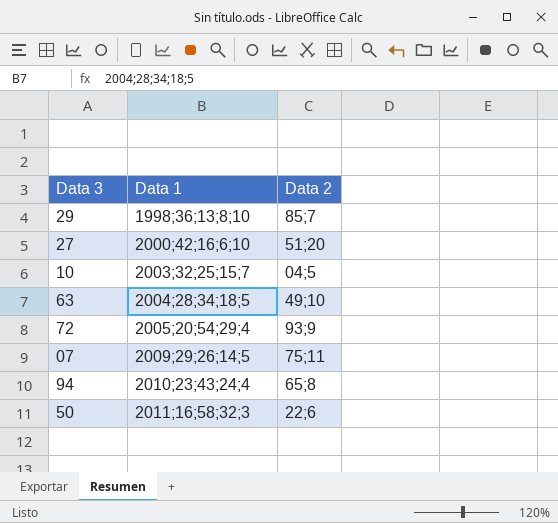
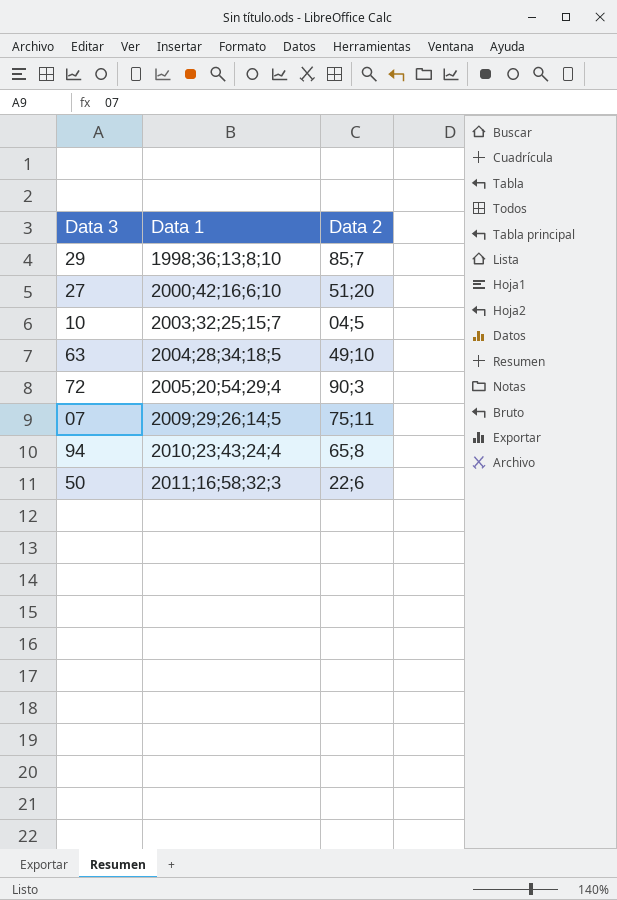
72 | Data 2: 93;9 -> 90;3

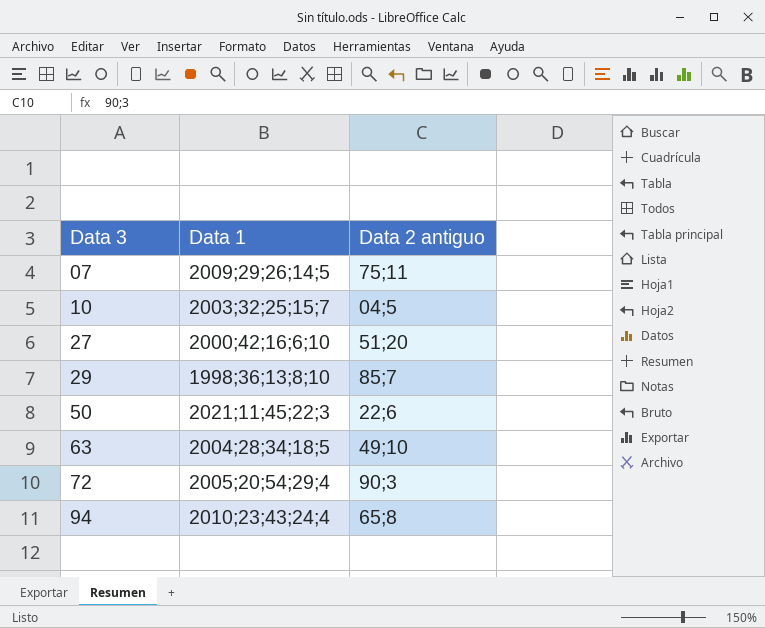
row order: Data 1 ascending -> Data 3 ascending
column name: Data 2 -> Data 2 antiguo
50 | Data 1: 2011;16;58;32;3 -> 2021;11;45;22;3

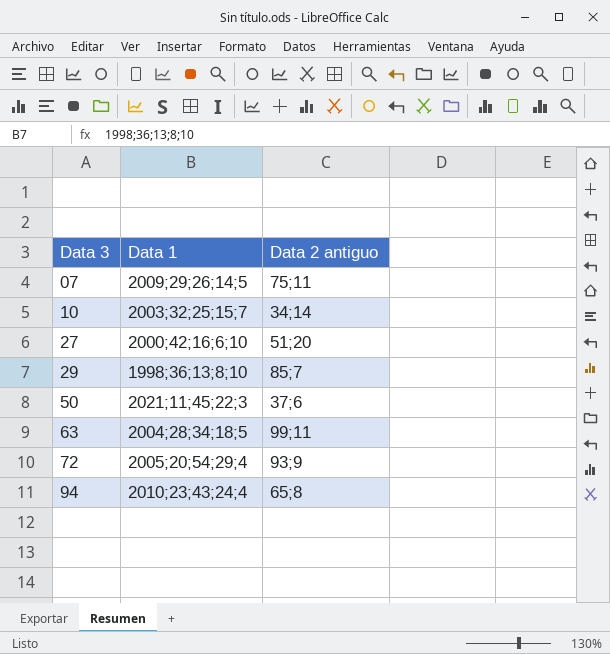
10 | Data 2 antiguo: 04;5 -> 34;14
50 | Data 2 antiguo: 22;6 -> 37;6
63 | Data 2 antiguo: 49;10 -> 99;11
72 | Data 2 antiguo: 90;3 -> 93;9

